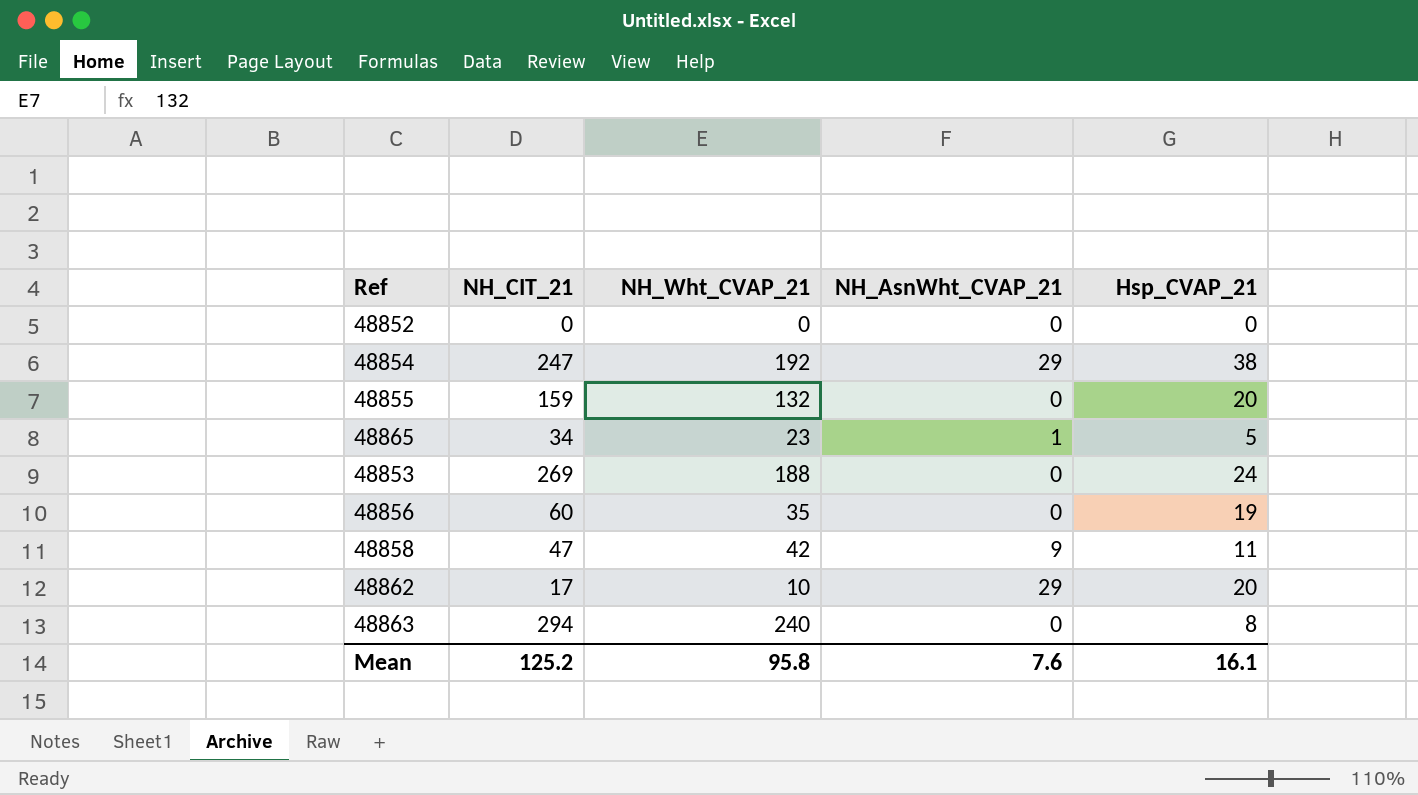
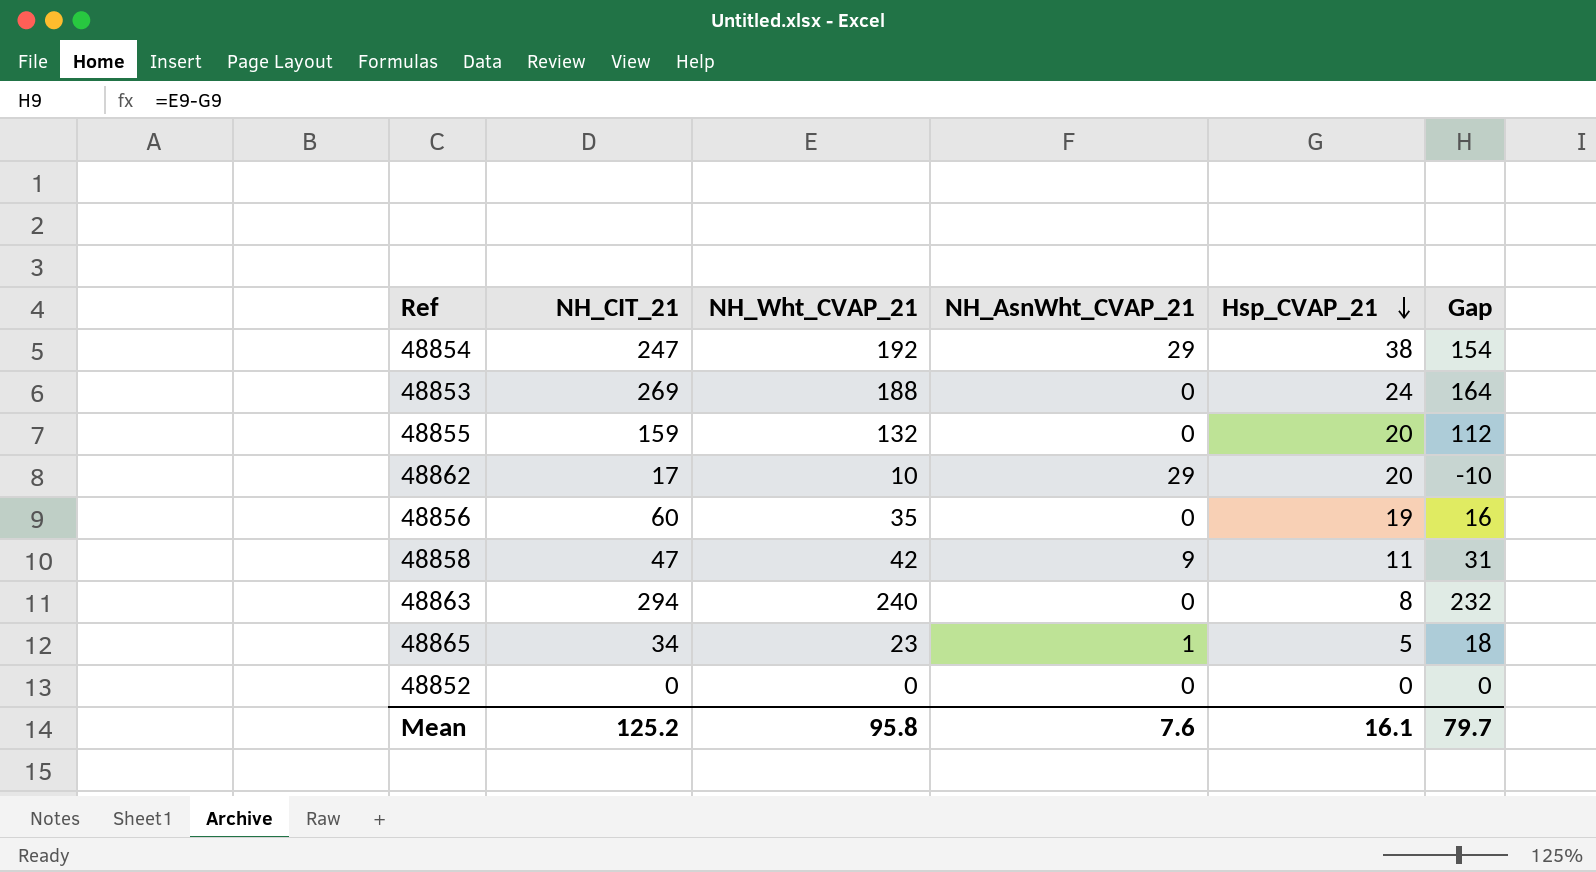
row order: none -> Hsp_CVAP_21 descending
column Gap | formula: none -> [NH_Wht_CVAP_21] - [Hsp_CVAP_21]

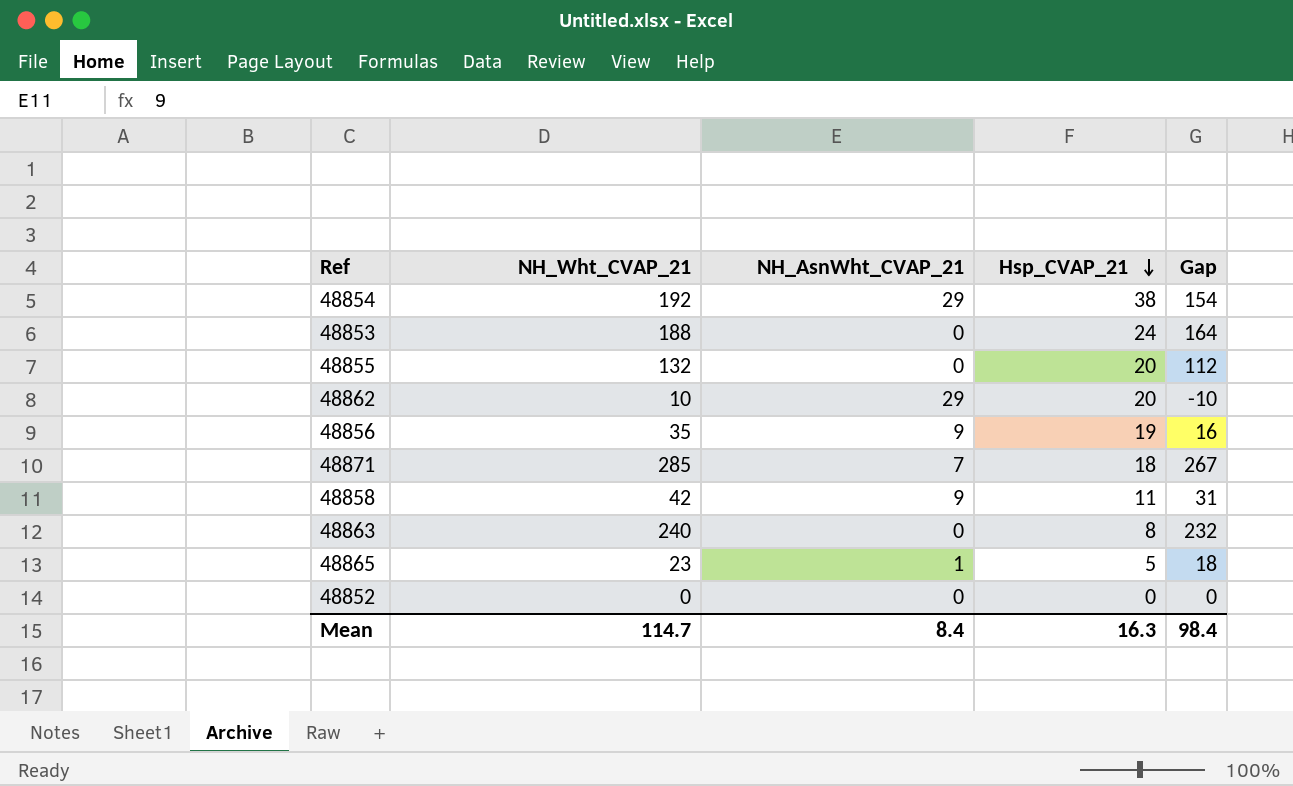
column NH_CIT_21 | position: 2 -> none
48856 | NH_AsnWht_CVAP_21: 0 -> 9
row 48871: none -> 285 | 7 | 18 | 267
Mean | NH_Wht_CVAP_21: 95.8 -> 114.7
Mean | NH_AsnWht_CVAP_21: 7.6 -> 8.4
Mean | Hsp_CVAP_21: 16.1 -> 16.3
Mean | Gap: 79.7 -> 98.4

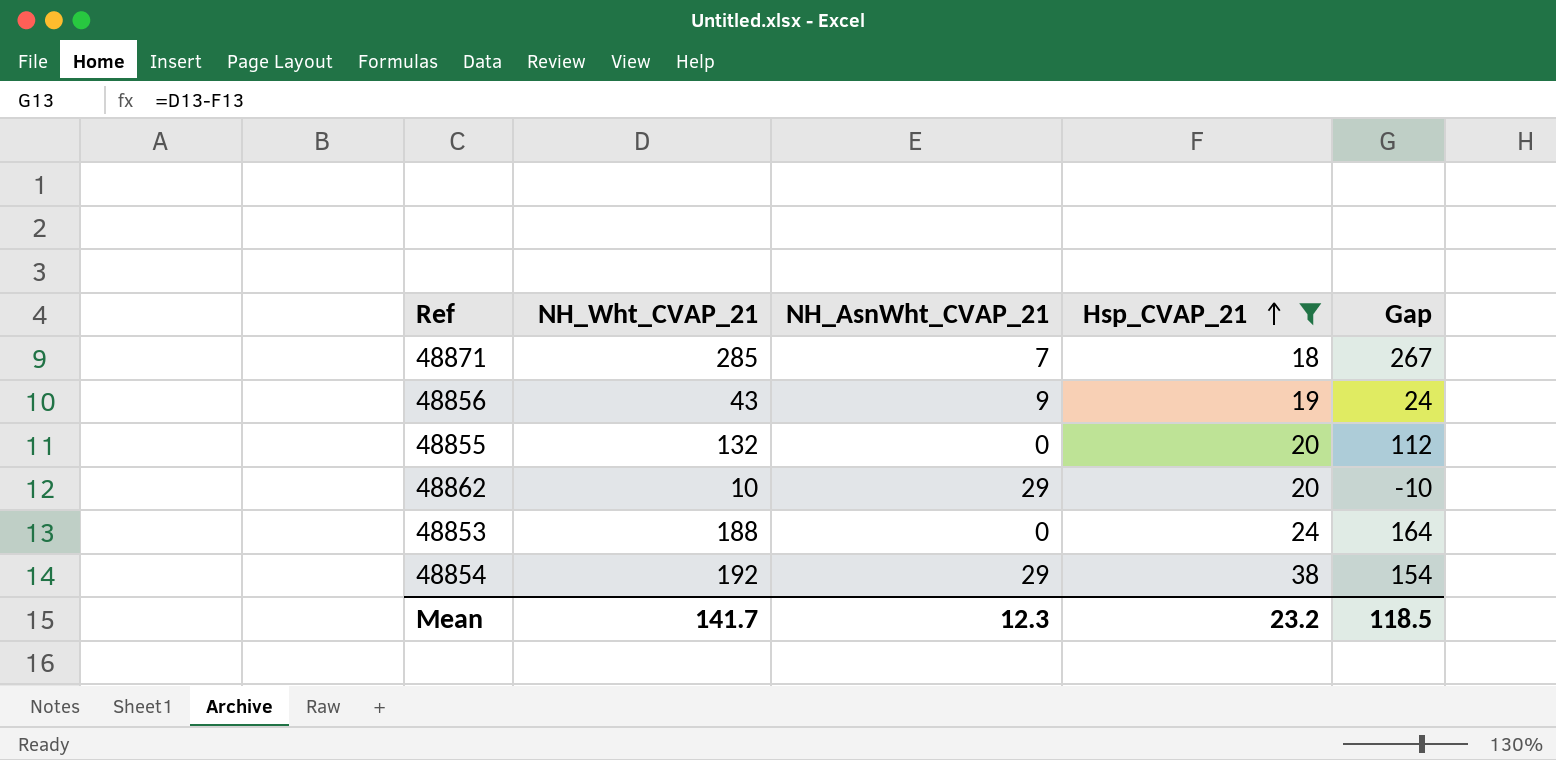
filter: none -> Hsp_CVAP_21 >= 18
row order: Hsp_CVAP_21 descending -> Hsp_CVAP_21 ascending
48856 | NH_Wht_CVAP_21: 35 -> 43
48856 | Gap: 16 -> 24
Mean | NH_Wht_CVAP_21: 114.7 -> 141.7
Mean | NH_AsnWht_CVAP_21: 8.4 -> 12.3
Mean | Hsp_CVAP_21: 16.3 -> 23.2
Mean | Gap: 98.4 -> 118.5

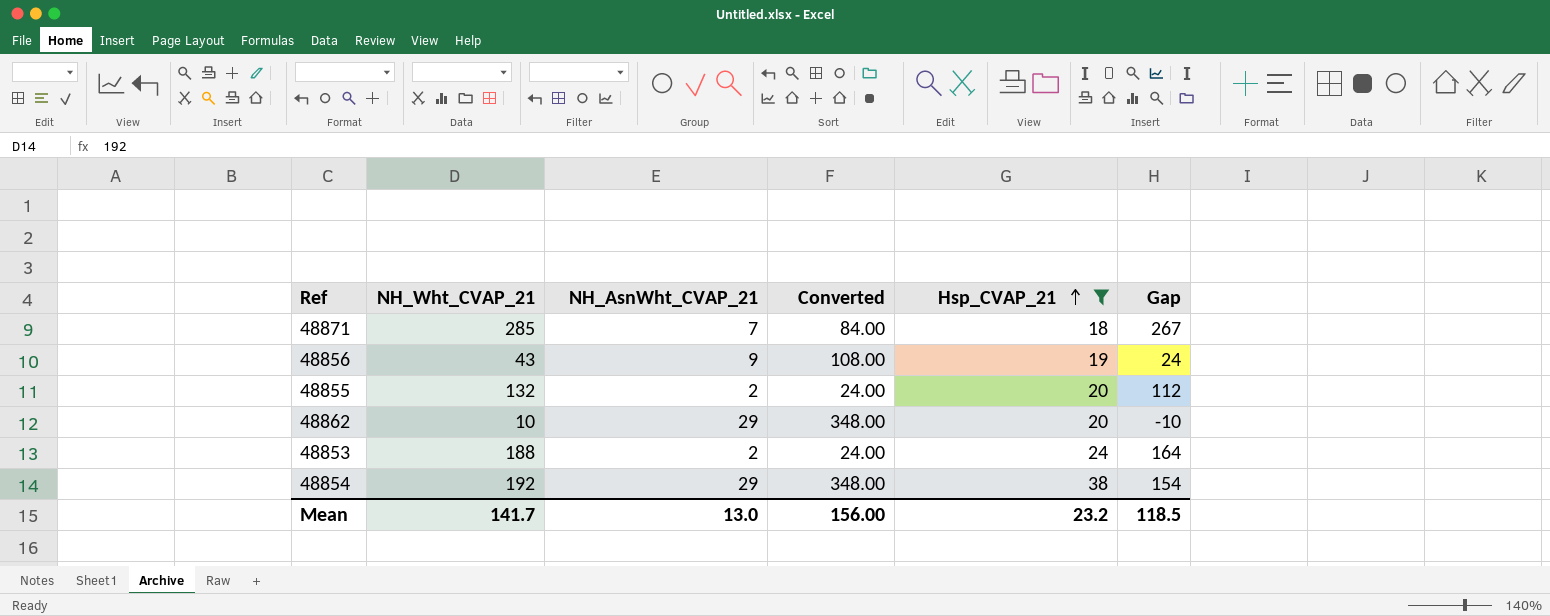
column Converted | formula: none -> [NH_AsnWht_CVAP_21] * 12
48855 | NH_AsnWht_CVAP_21: 0 -> 2
48853 | NH_AsnWht_CVAP_21: 0 -> 2
Mean | NH_AsnWht_CVAP_21: 12.3 -> 13.0

